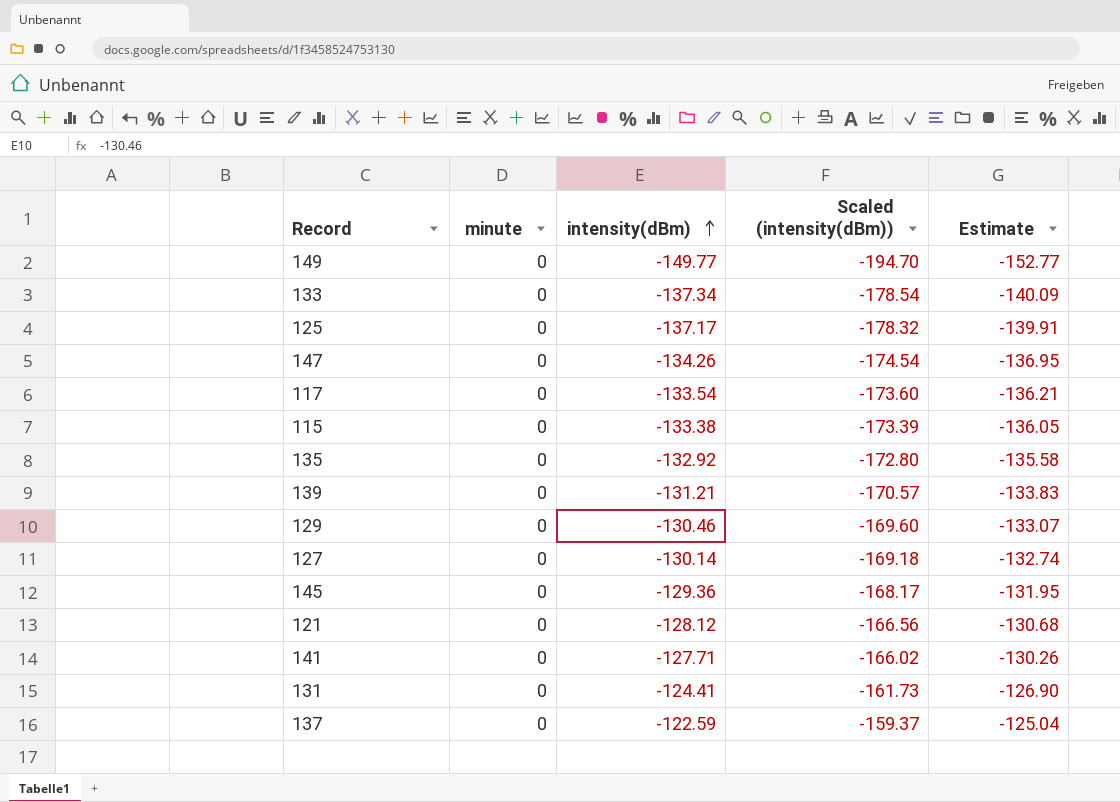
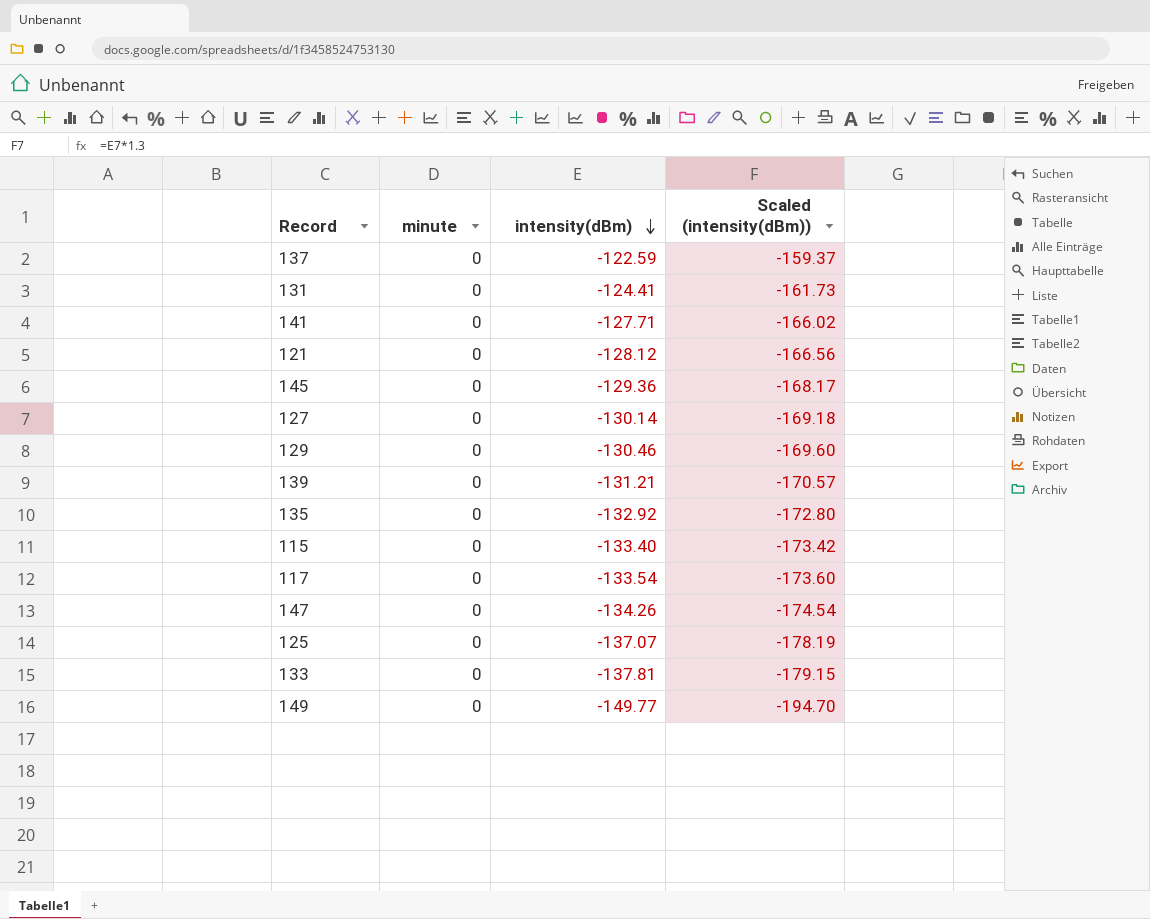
row order: intensity(dBm) ascending -> intensity(dBm) descending
column Estimate | formula: [intensity(dBm)] * 1.02 -> none
115 | intensity(dBm): -133.38 -> -133.40
115 | Scaled (intensity(dBm)): -173.39 -> -173.42
125 | intensity(dBm): -137.17 -> -137.07
125 | Scaled (intensity(dBm)): -178.32 -> -178.19
133 | intensity(dBm): -137.34 -> -137.81
133 | Scaled (intensity(dBm)): -178.54 -> -179.15

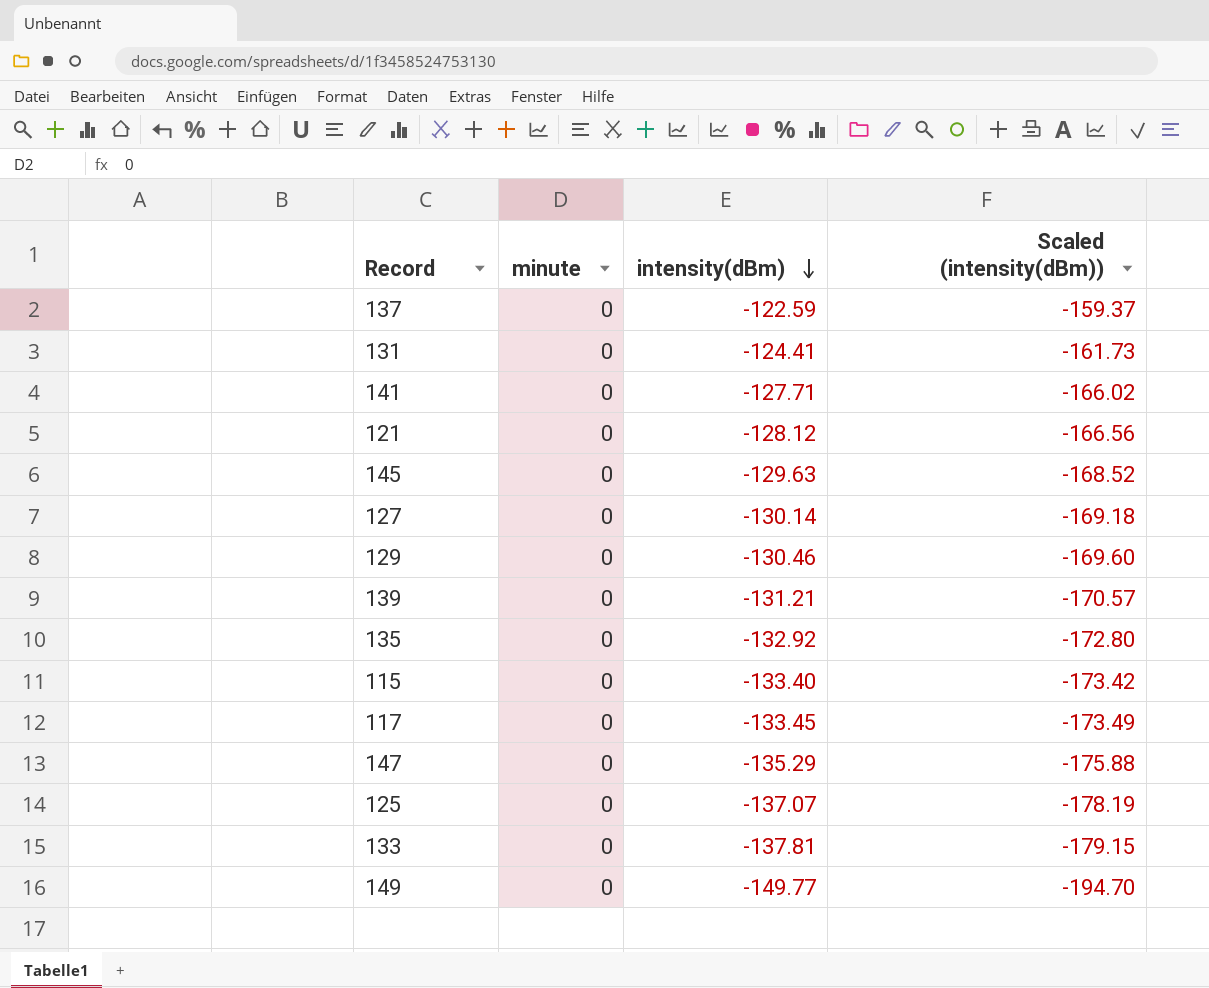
145 | intensity(dBm): -129.36 -> -129.63
145 | Scaled (intensity(dBm)): -168.17 -> -168.52
117 | intensity(dBm): -133.54 -> -133.45
117 | Scaled (intensity(dBm)): -173.60 -> -173.49
147 | intensity(dBm): -134.26 -> -135.29
147 | Scaled (intensity(dBm)): -174.54 -> -175.88

